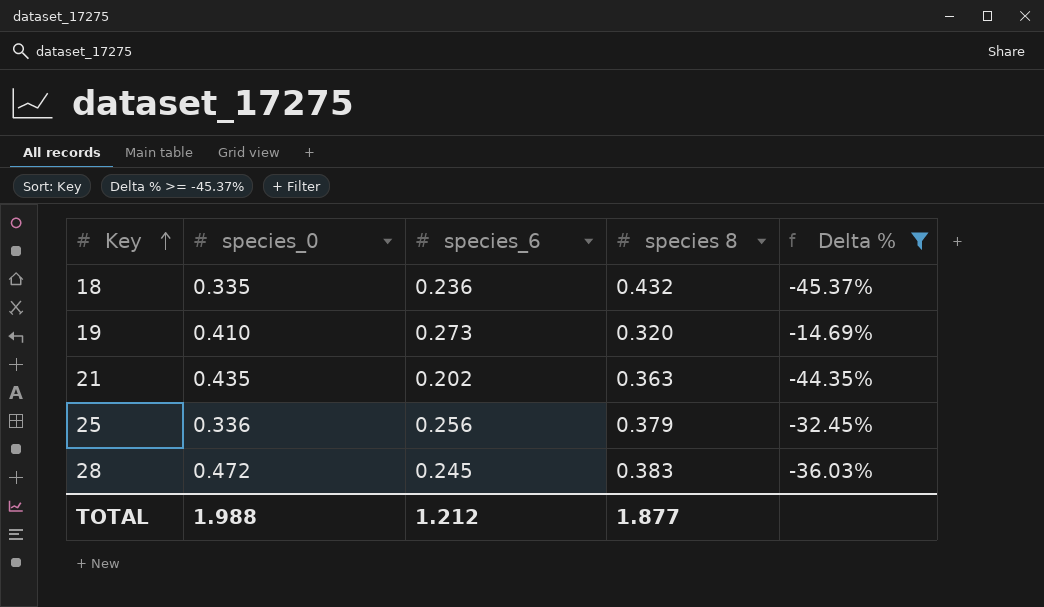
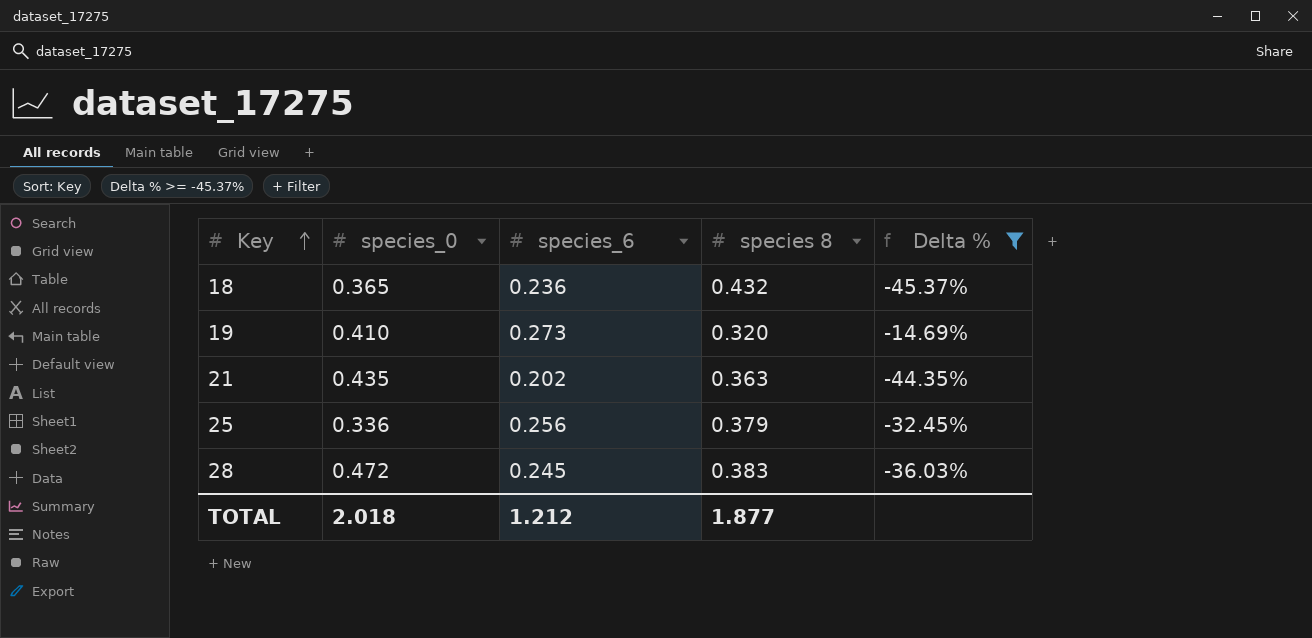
18 | species_0: 0.335 -> 0.365
TOTAL | species_0: 1.988 -> 2.018

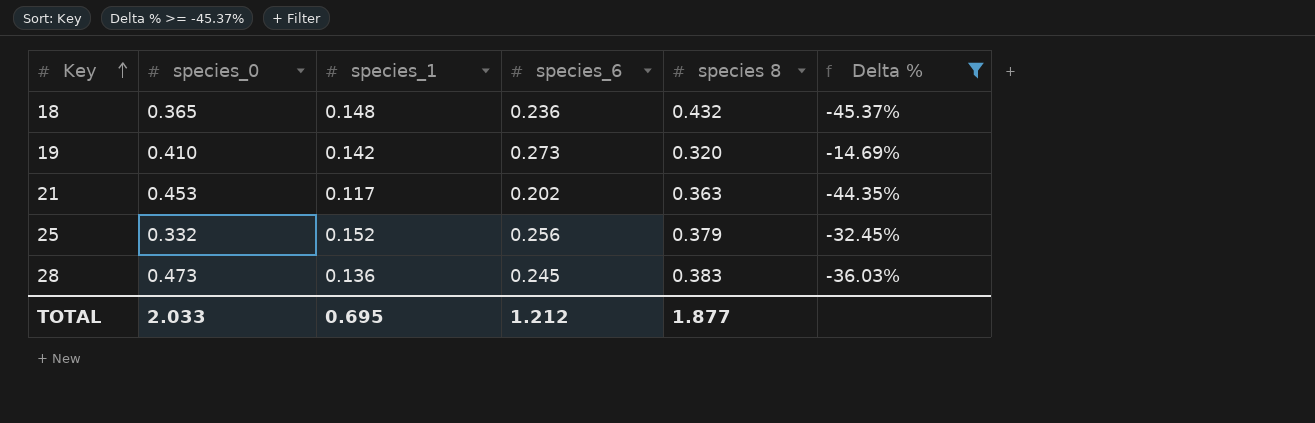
column species_1 | position: none -> 3
21 | species_0: 0.435 -> 0.453
25 | species_0: 0.336 -> 0.332
28 | species_0: 0.472 -> 0.473
TOTAL | species_0: 2.018 -> 2.033

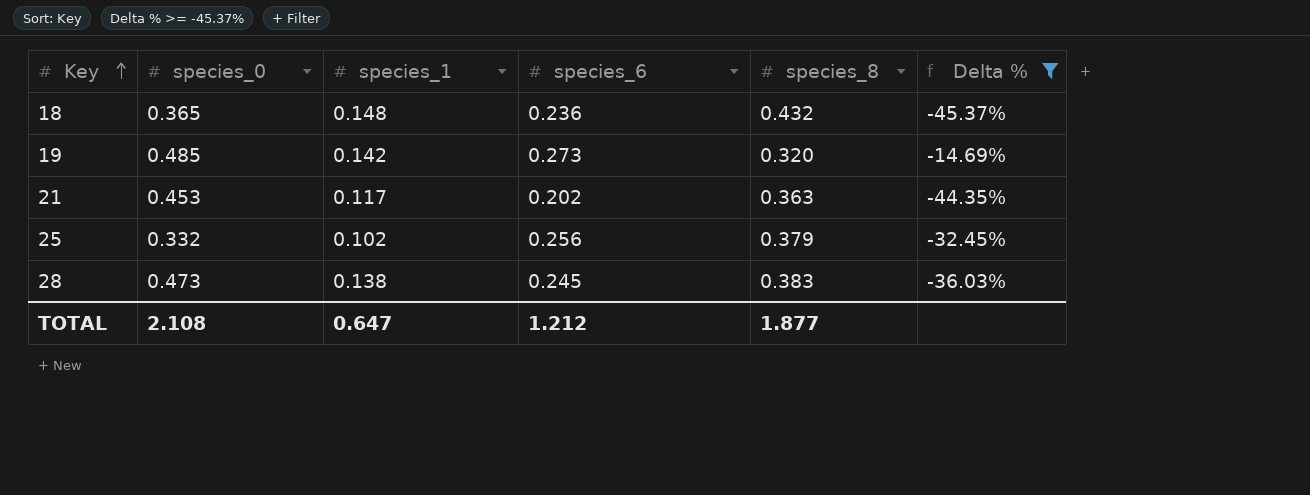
column name: species 8 -> species_8
19 | species_0: 0.410 -> 0.485
25 | species_1: 0.152 -> 0.102
28 | species_1: 0.136 -> 0.138
TOTAL | species_0: 2.033 -> 2.108
TOTAL | species_1: 0.695 -> 0.647

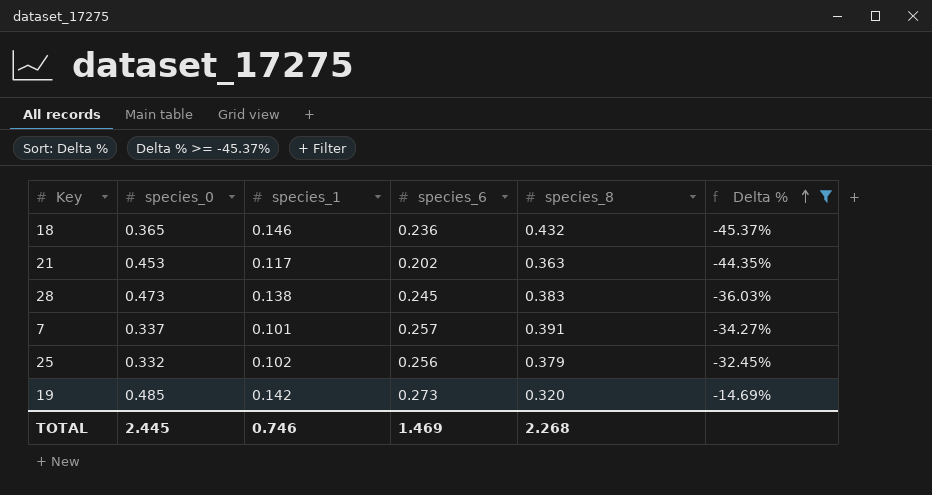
row order: Key ascending -> Delta % ascending
18 | species_1: 0.148 -> 0.146
row 7: none -> 0.337 | 0.101 | 0.257 | 0.391 | -34.27%
TOTAL | species_0: 2.108 -> 2.445
TOTAL | species_1: 0.647 -> 0.746
TOTAL | species_6: 1.212 -> 1.469
TOTAL | species_8: 1.877 -> 2.268

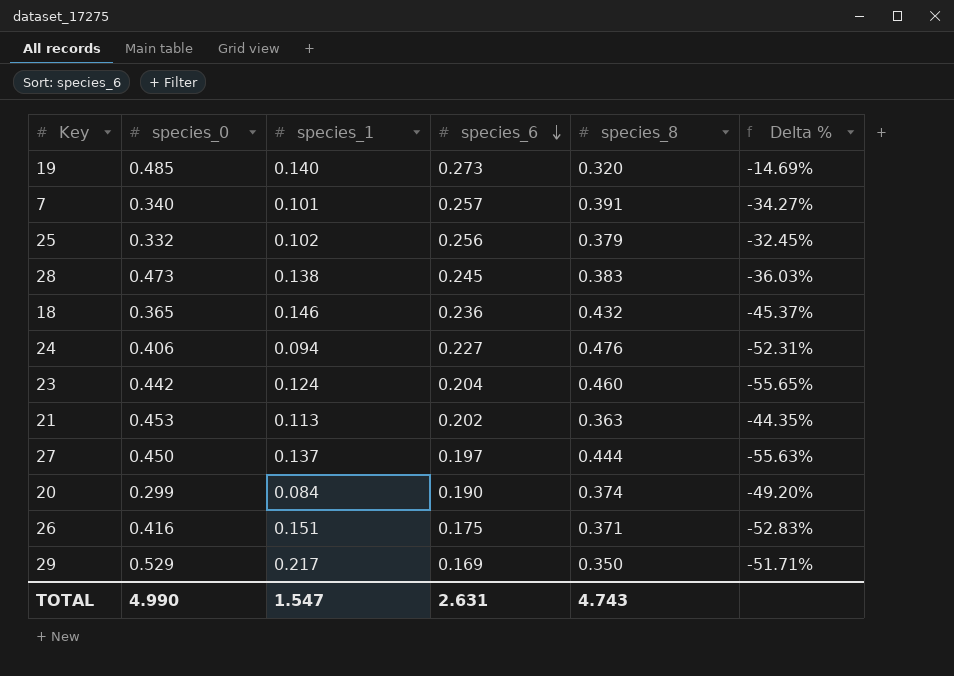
filter: Delta % >= -45.37% -> none
row order: Delta % ascending -> species_6 descending
19 | species_1: 0.142 -> 0.140
7 | species_0: 0.337 -> 0.340
21 | species_1: 0.117 -> 0.113
TOTAL | species_0: 2.445 -> 4.990
TOTAL | species_1: 0.746 -> 1.547
TOTAL | species_6: 1.469 -> 2.631
TOTAL | species_8: 2.268 -> 4.743

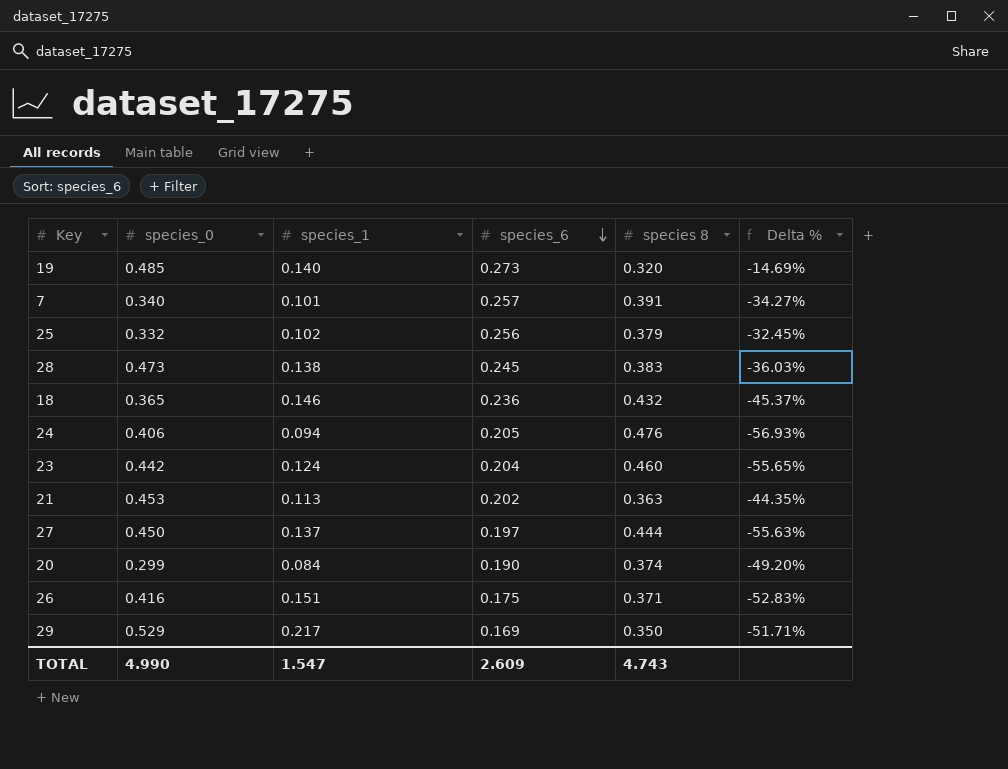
column name: species_8 -> species 8
24 | species_6: 0.227 -> 0.205
24 | Delta %: -52.31% -> -56.93%
TOTAL | species_6: 2.631 -> 2.609

